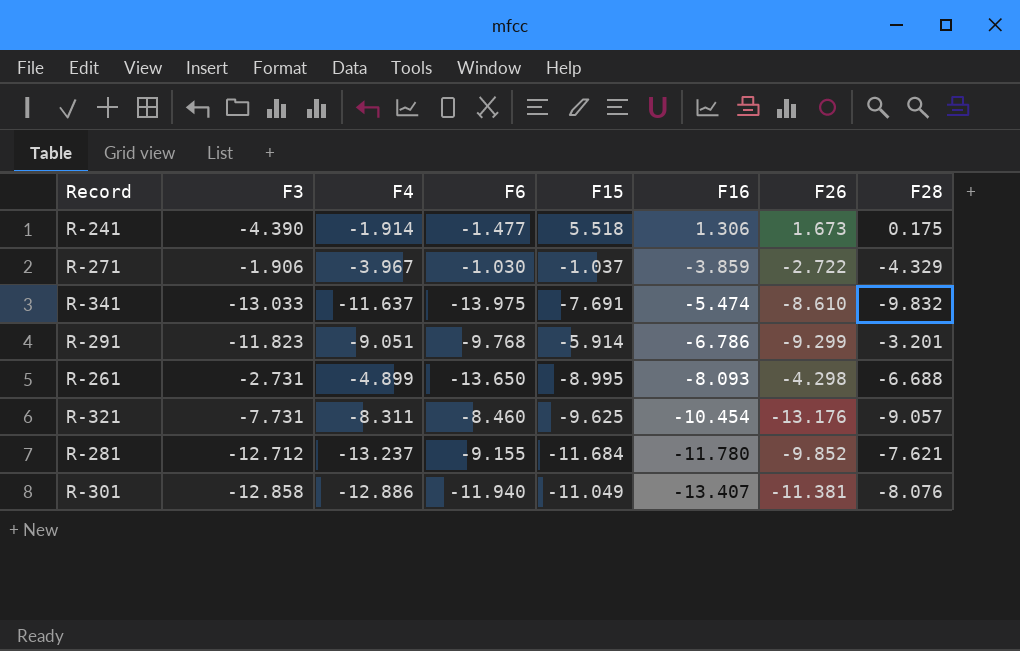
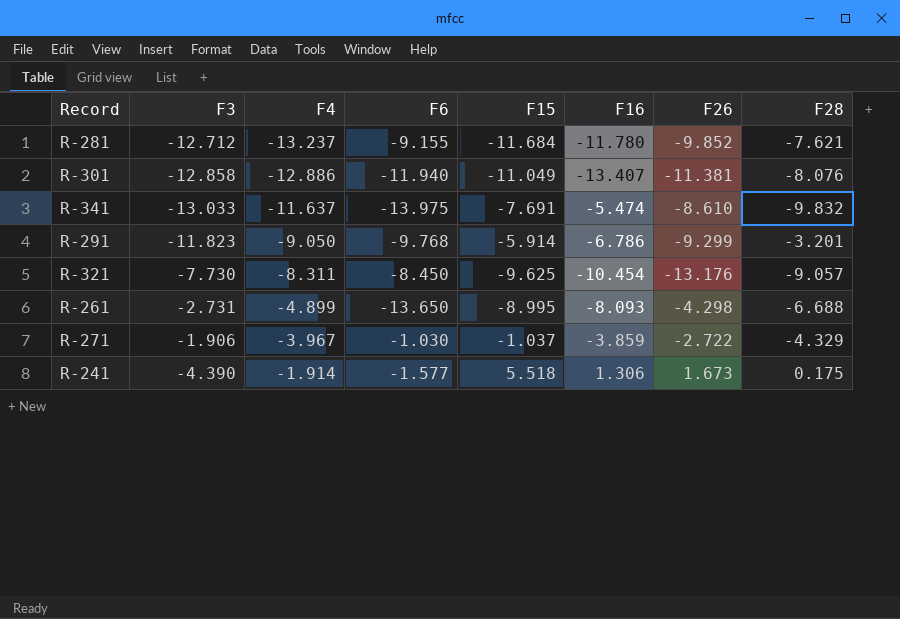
row order: F16 descending -> F4 ascending
R-291 | F4: -9.051 -> -9.050
R-321 | F3: -7.731 -> -7.730
R-321 | F6: -8.460 -> -8.450
R-241 | F6: -1.477 -> -1.577

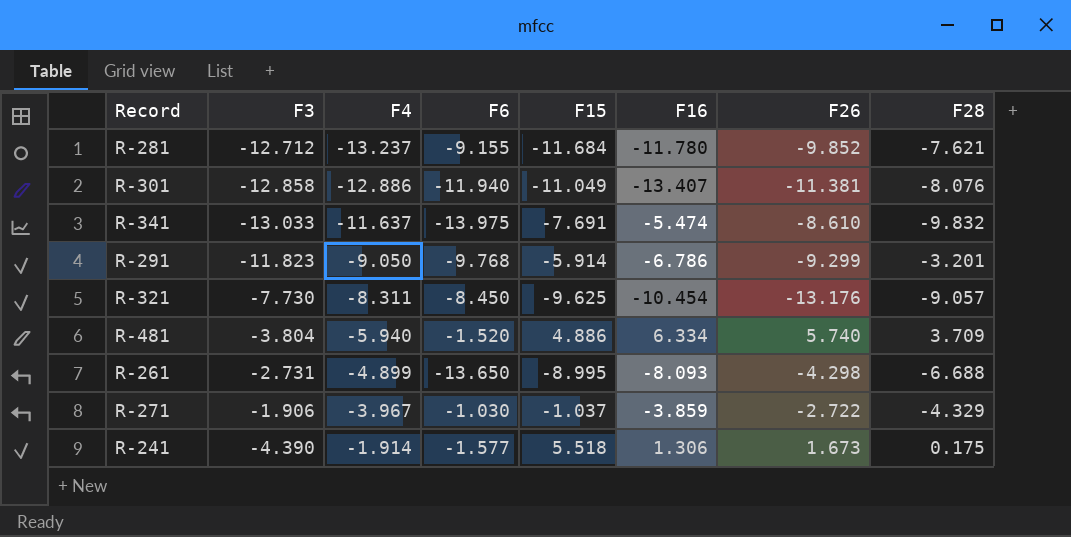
row R-481: none -> -3.804 | -5.940 | -1.520 | 4.886 | 6.334 | 5.740 | 3.709

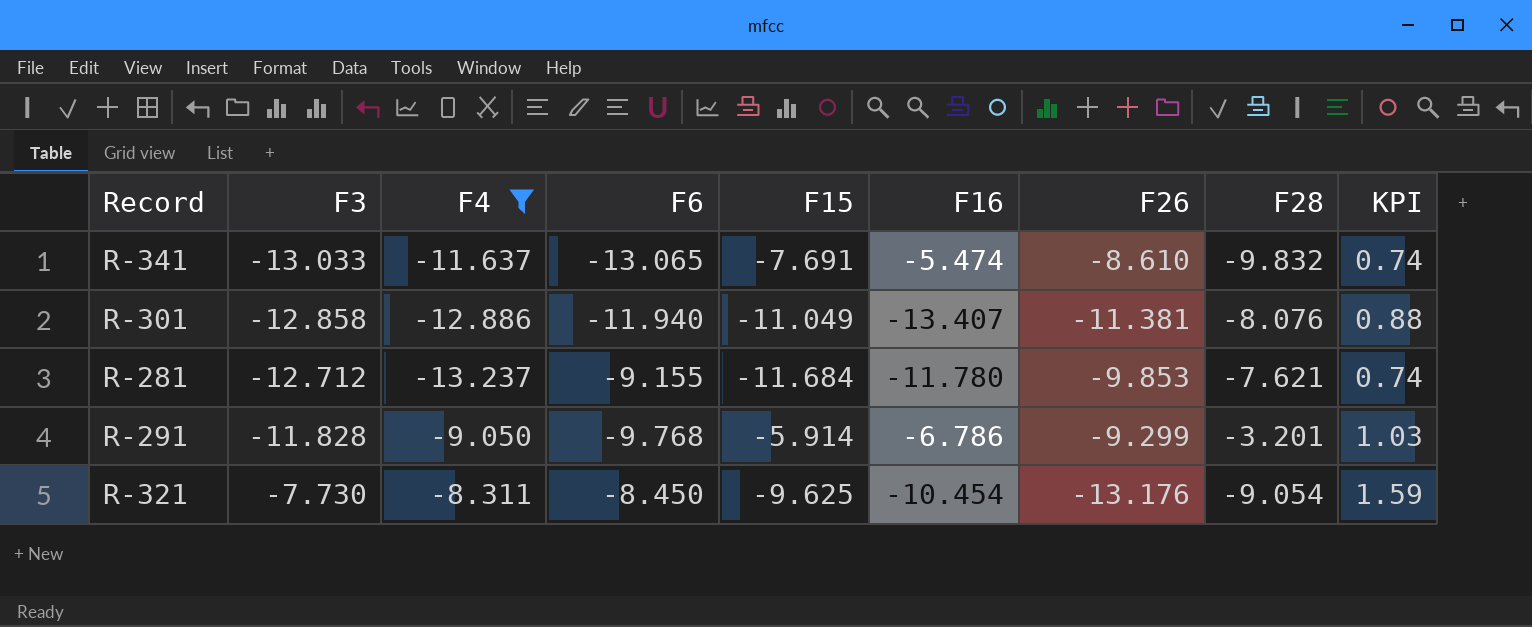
filter: none -> F4 <= -8.311
row order: F4 ascending -> F3 ascending
column KPI | formula: none -> [F26] / [F4]
R-341 | F6: -13.975 -> -13.065
R-281 | F26: -9.852 -> -9.853
R-291 | F3: -11.823 -> -11.828
R-321 | F28: -9.057 -> -9.054

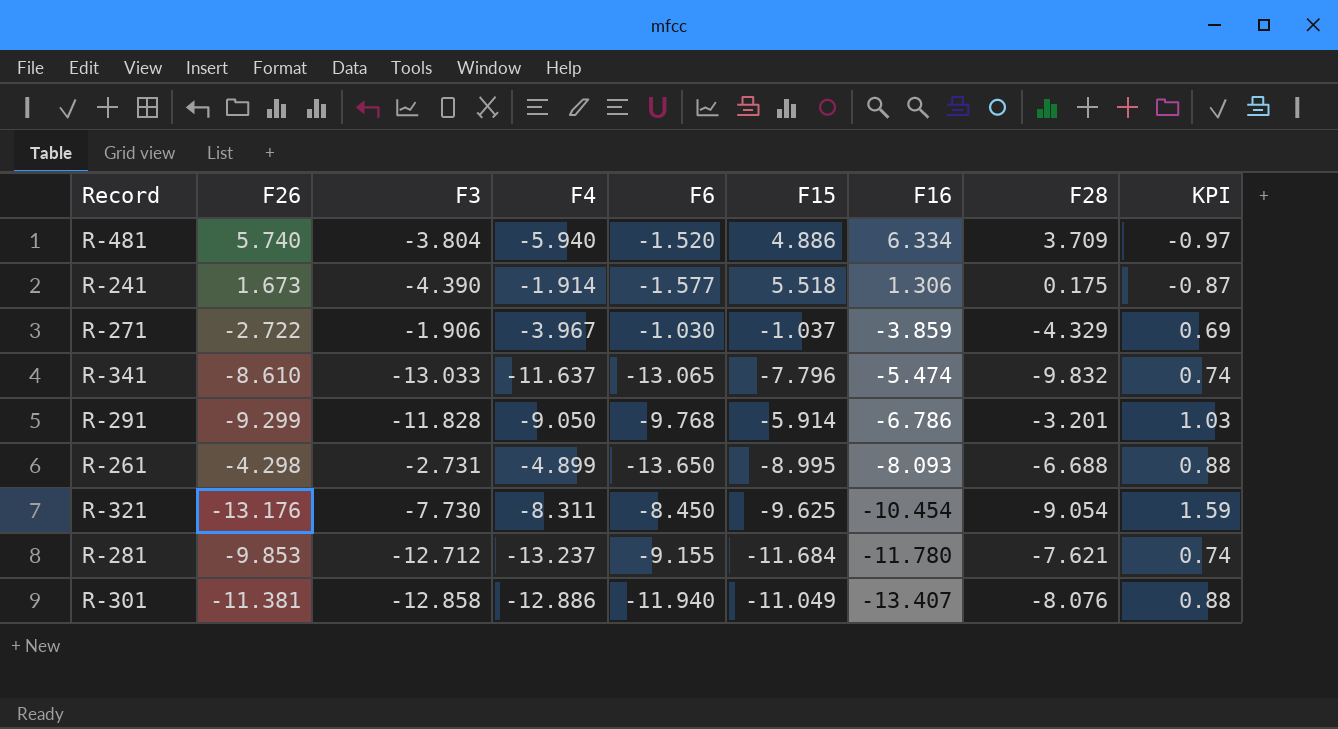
filter: F4 <= -8.311 -> none
row order: F3 ascending -> F16 descending
column F26 | position: 7 -> 2
R-341 | F15: -7.691 -> -7.796

